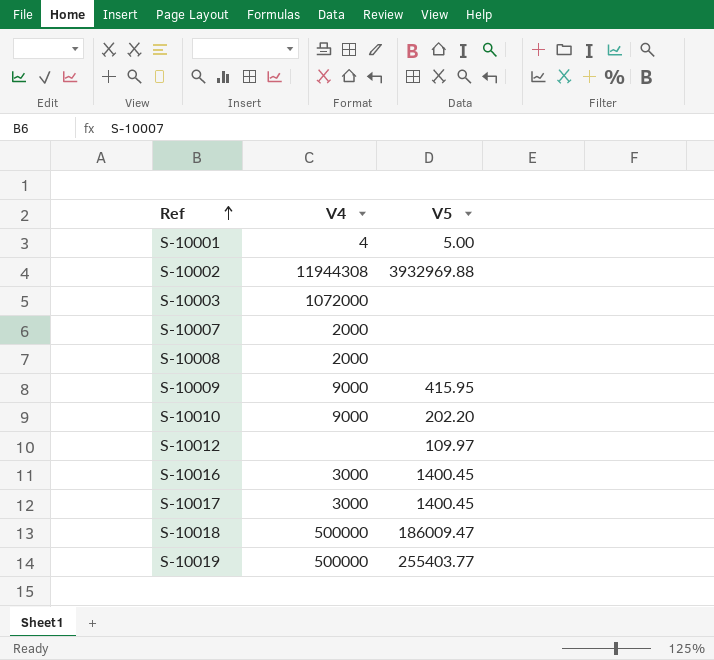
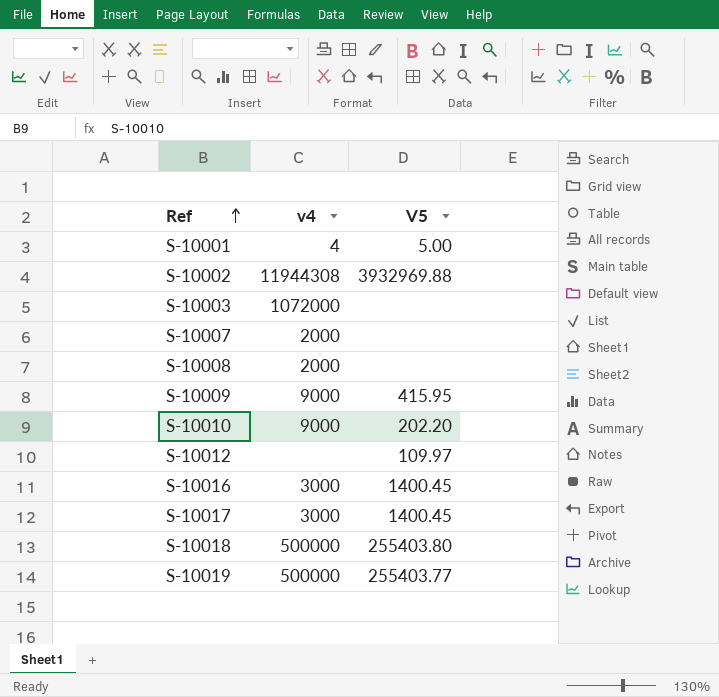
column name: V4 -> v4
S-10018 | V5: 186009.47 -> 255403.80

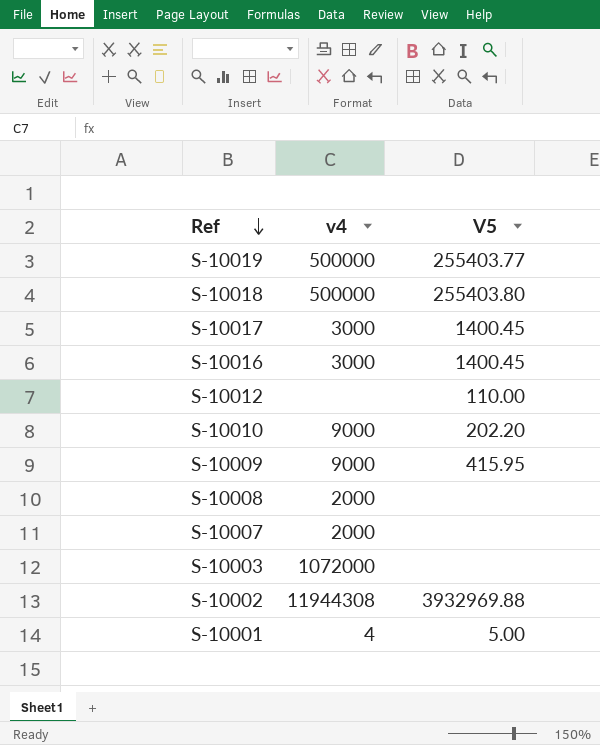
row order: Ref ascending -> Ref descending
S-10012 | V5: 109.97 -> 110.00

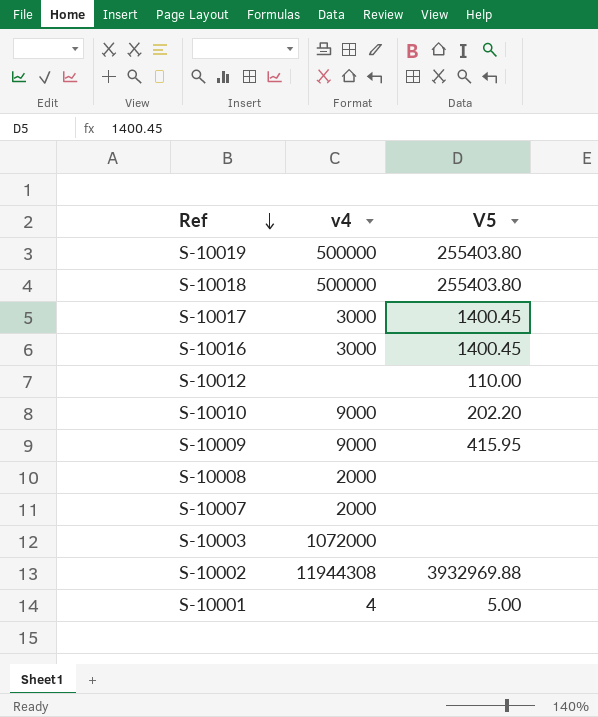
S-10019 | V5: 255403.77 -> 255403.80

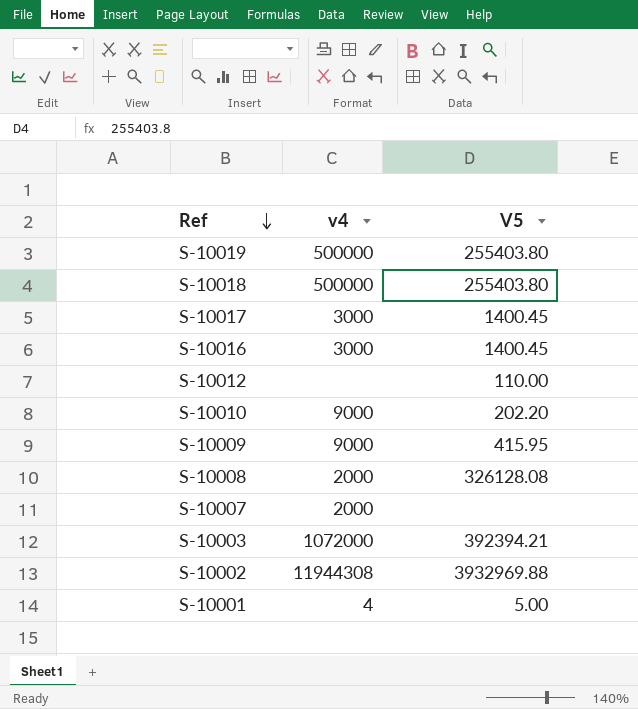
S-10008 | V5: none -> 326128.08
S-10003 | V5: none -> 392394.21

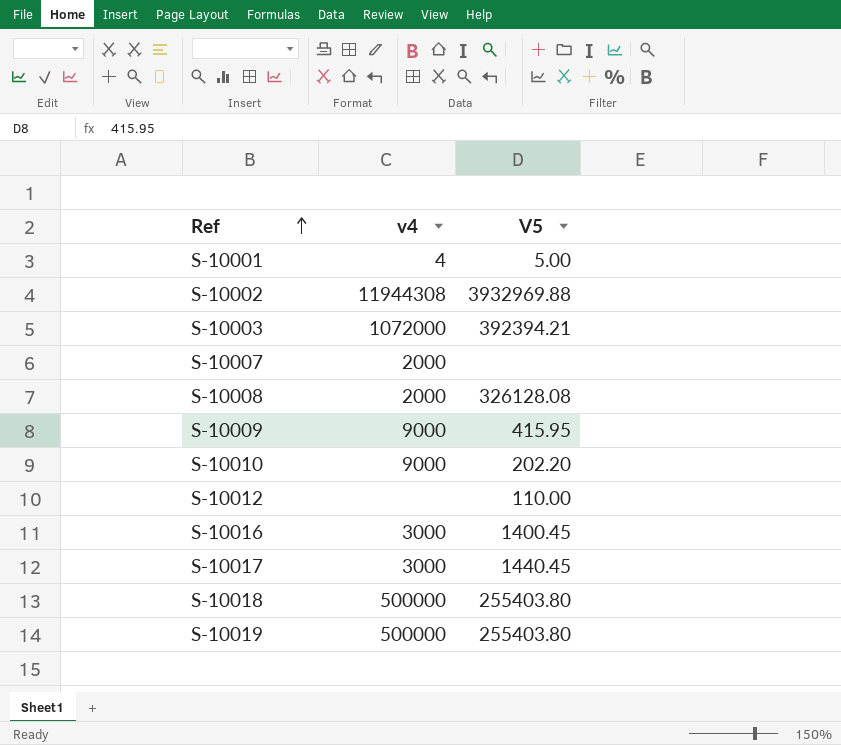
row order: Ref descending -> Ref ascending
S-10017 | V5: 1400.45 -> 1440.45

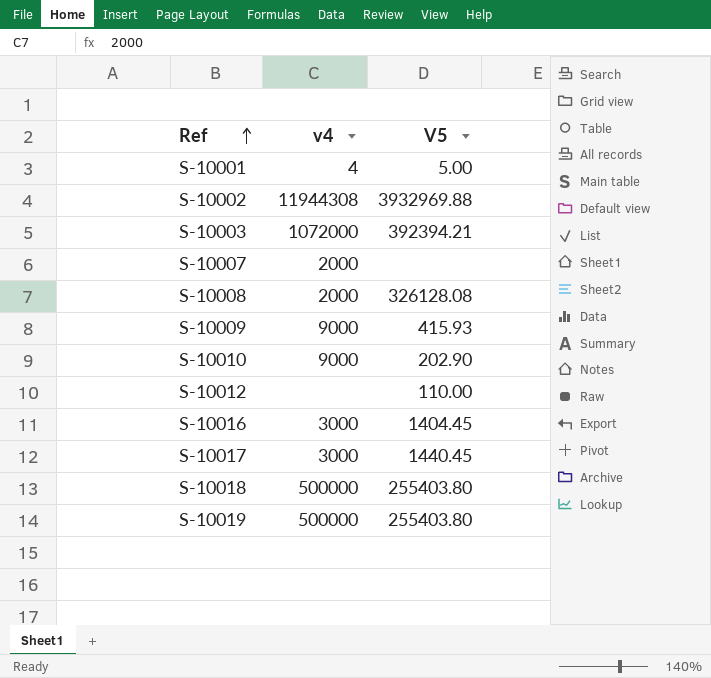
S-10009 | V5: 415.95 -> 415.93
S-10010 | V5: 202.20 -> 202.90
S-10016 | V5: 1400.45 -> 1404.45

